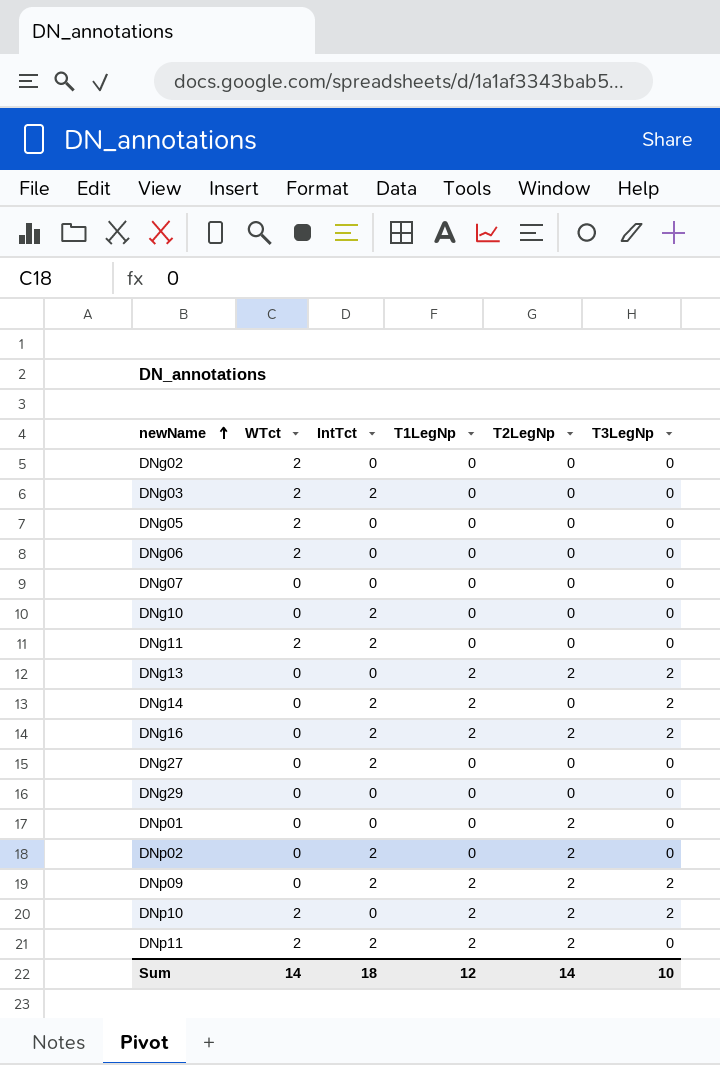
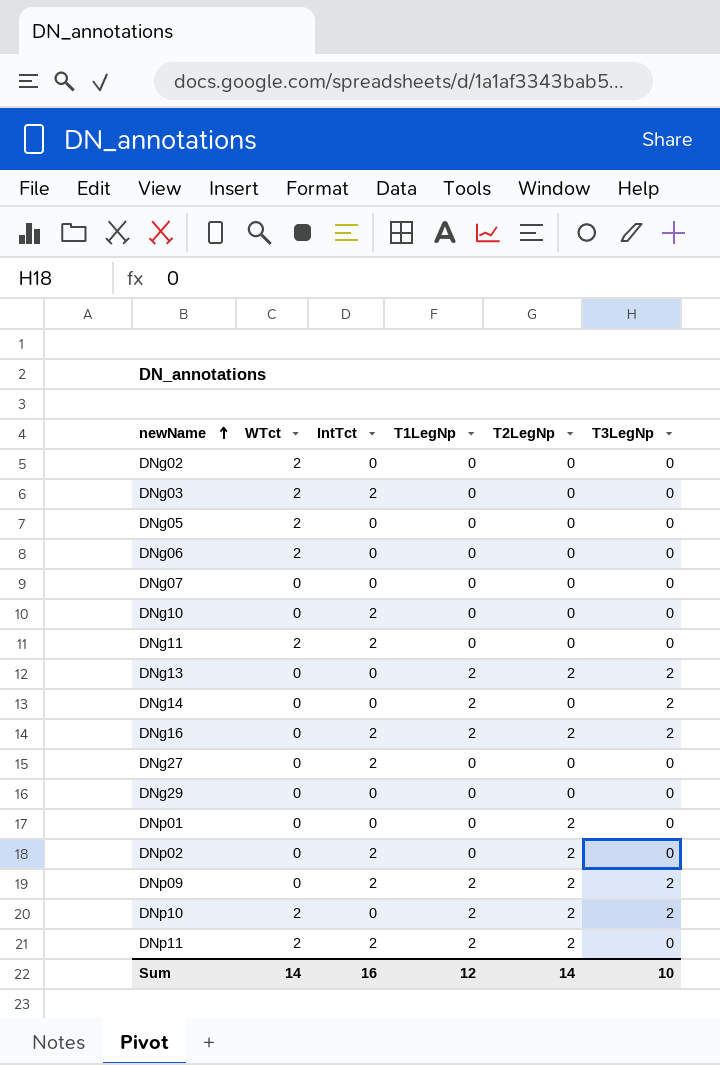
DNg14 | IntTct: 2 -> 0
Sum | IntTct: 18 -> 16

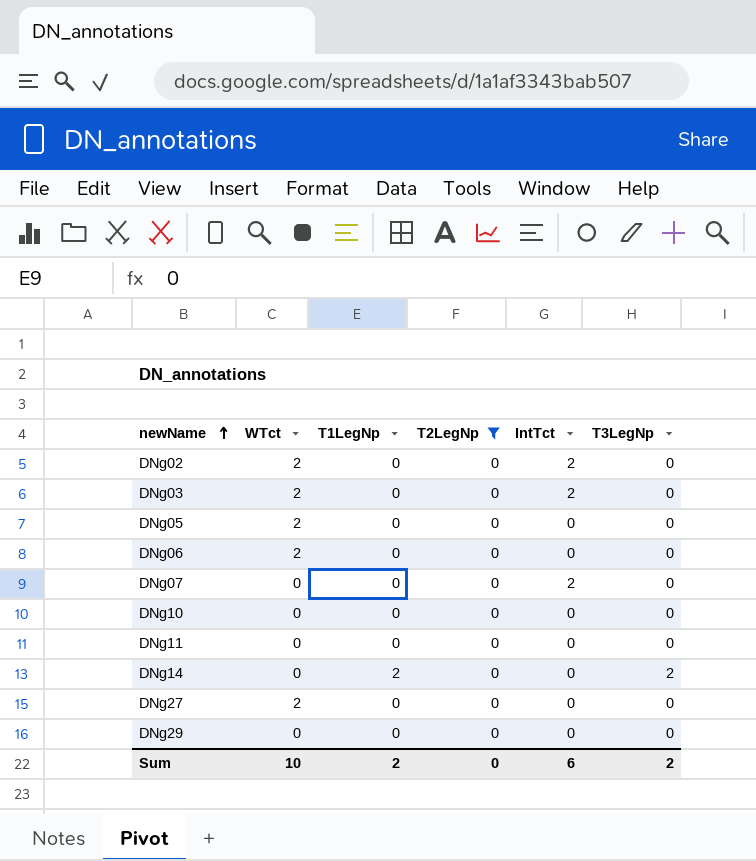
filter: none -> T2LegNp = 0
column IntTct | position: 3 -> 5
DNg02 | IntTct: 0 -> 2
DNg07 | IntTct: 0 -> 2
DNg10 | IntTct: 2 -> 0
DNg11 | WTct: 2 -> 0
DNg11 | IntTct: 2 -> 0
DNg27 | WTct: 0 -> 2
DNg27 | IntTct: 2 -> 0
Sum | WTct: 14 -> 10
Sum | T1LegNp: 12 -> 2
Sum | T2LegNp: 14 -> 0
Sum | IntTct: 16 -> 6
Sum | T3LegNp: 10 -> 2

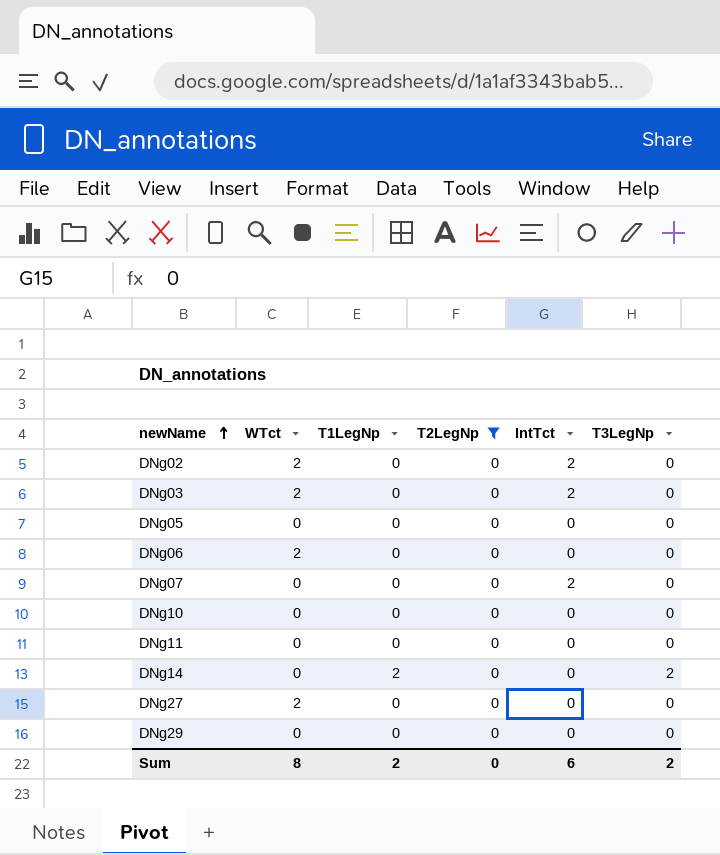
DNg05 | WTct: 2 -> 0
Sum | WTct: 10 -> 8

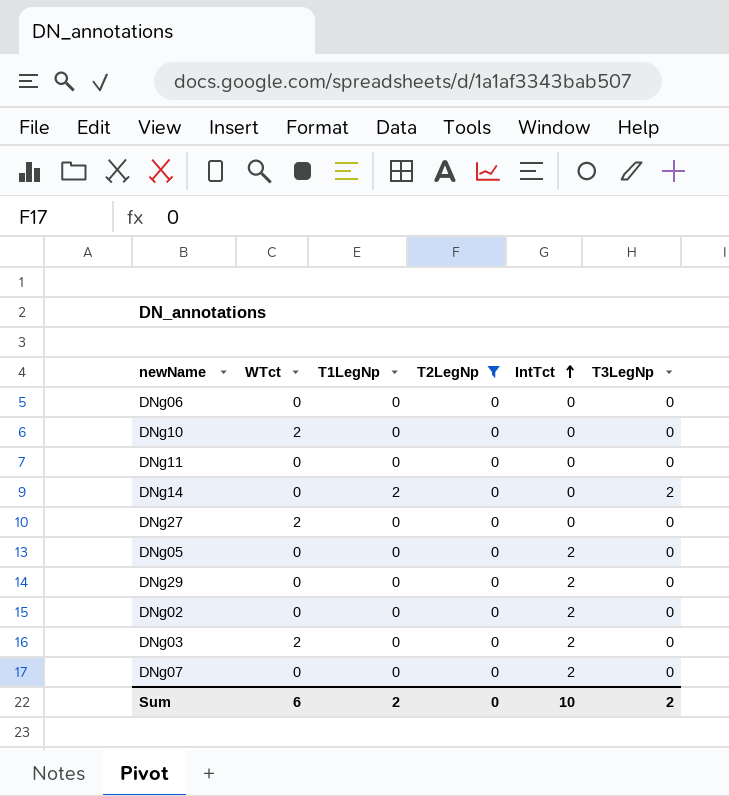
row order: newName ascending -> IntTct ascending
DNg06 | WTct: 2 -> 0
DNg10 | WTct: 0 -> 2
DNg05 | IntTct: 0 -> 2
DNg29 | IntTct: 0 -> 2
DNg02 | WTct: 2 -> 0
Sum | WTct: 8 -> 6
Sum | IntTct: 6 -> 10

